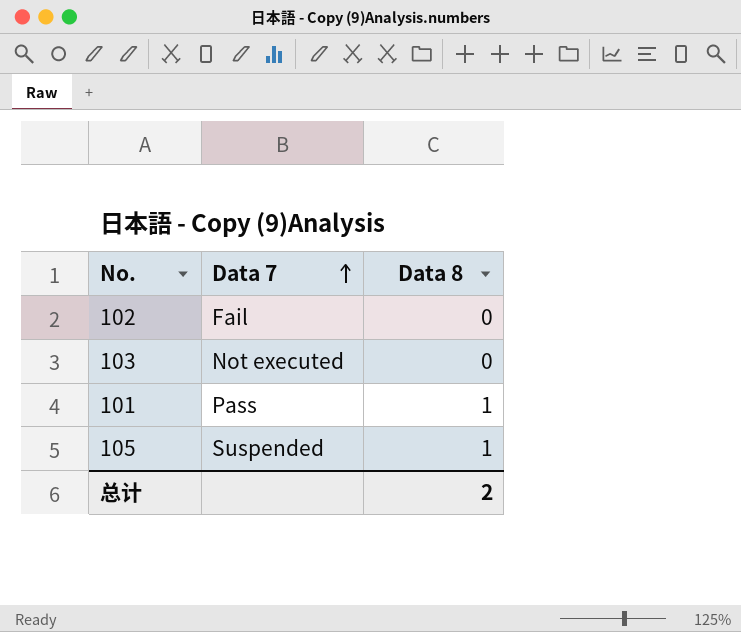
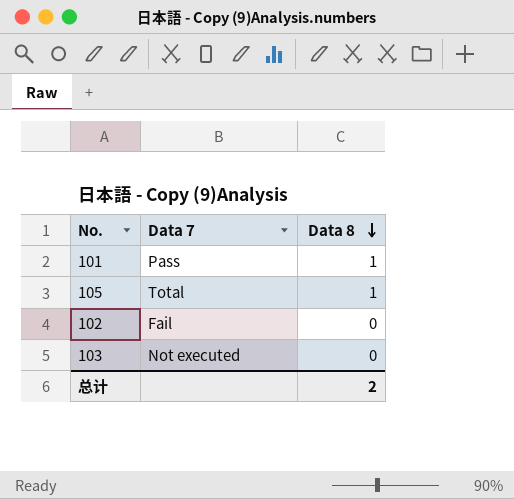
row order: Data 7 ascending -> Data 8 descending
105 | Data 7: Suspended -> Total

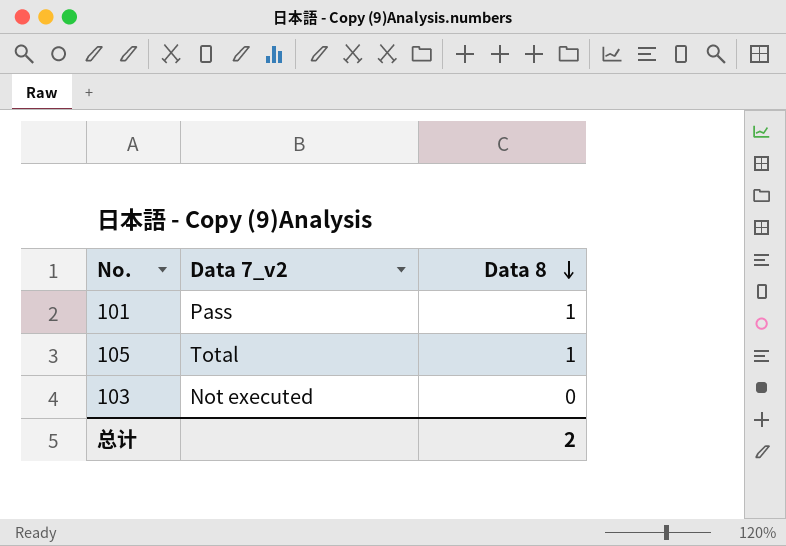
column name: Data 7 -> Data 7_v2
row 102: Fail | 0 -> none

